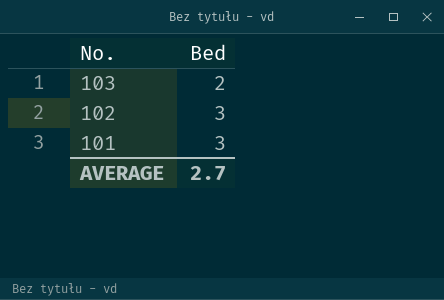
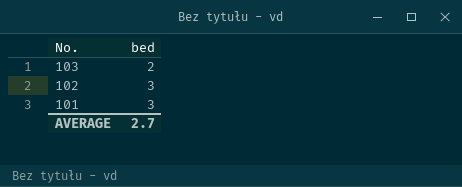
column name: Bed -> bed

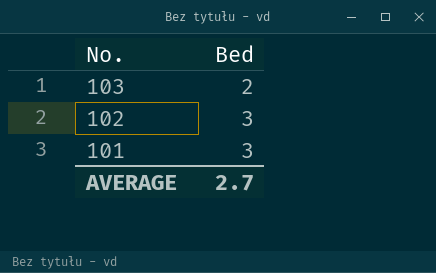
column name: bed -> Bed

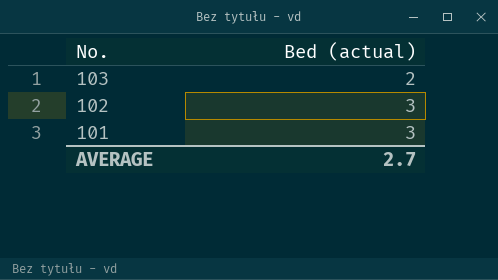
column name: Bed -> Bed (actual)

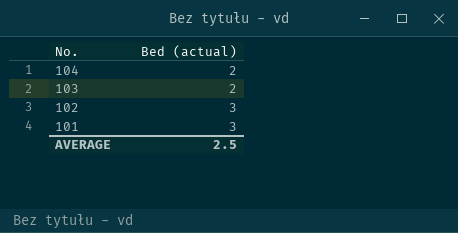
row 104: none -> 2
AVERAGE | Bed (actual): 2.7 -> 2.5

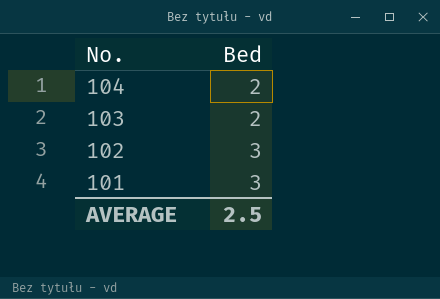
column name: Bed (actual) -> Bed

